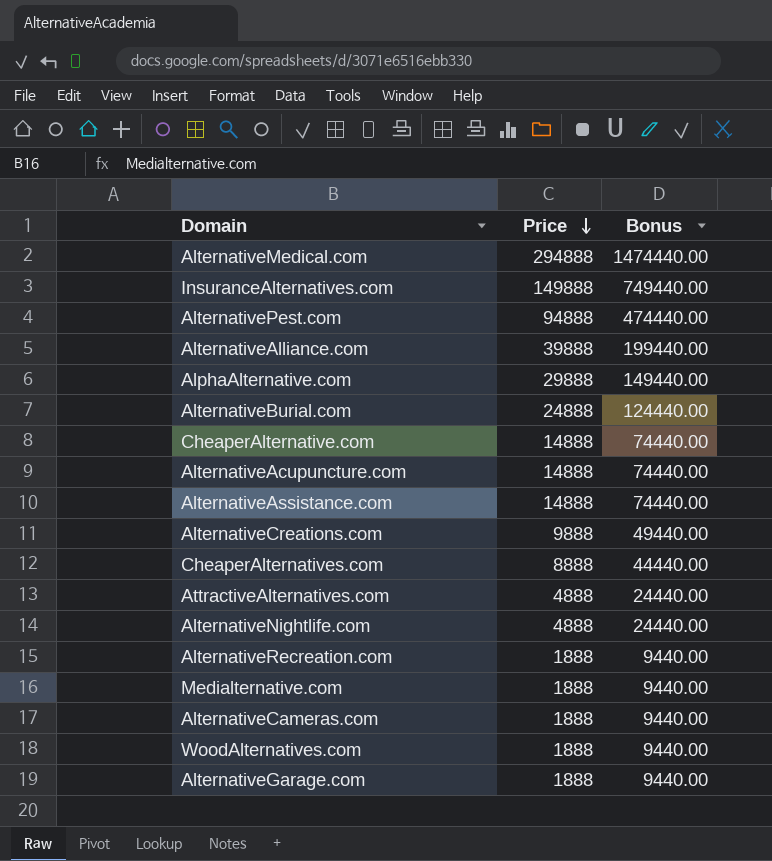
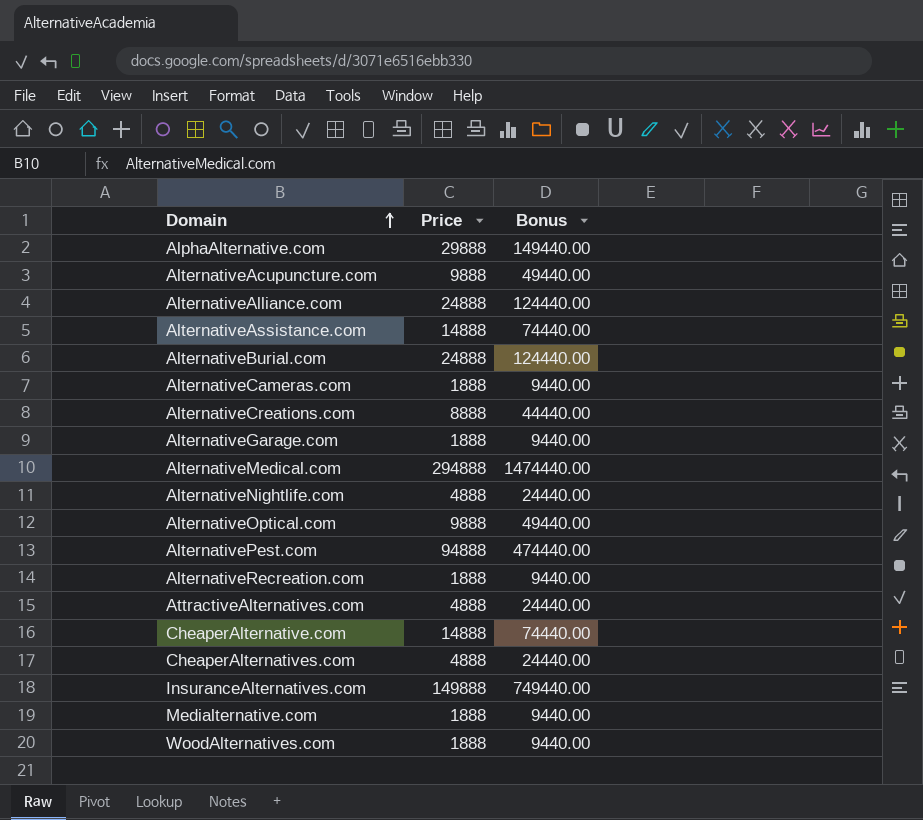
row order: Price descending -> Domain ascending
AlternativeAcupuncture.com | Price: 14888 -> 9888
AlternativeAcupuncture.com | Bonus: 74440.00 -> 49440.00
AlternativeAlliance.com | Price: 39888 -> 24888
AlternativeAlliance.com | Bonus: 199440.00 -> 124440.00
AlternativeCreations.com | Price: 9888 -> 8888
AlternativeCreations.com | Bonus: 49440.00 -> 44440.00
row AlternativeOptical.com: none -> 9888 | 49440.00
CheaperAlternatives.com | Price: 8888 -> 4888
CheaperAlternatives.com | Bonus: 44440.00 -> 24440.00

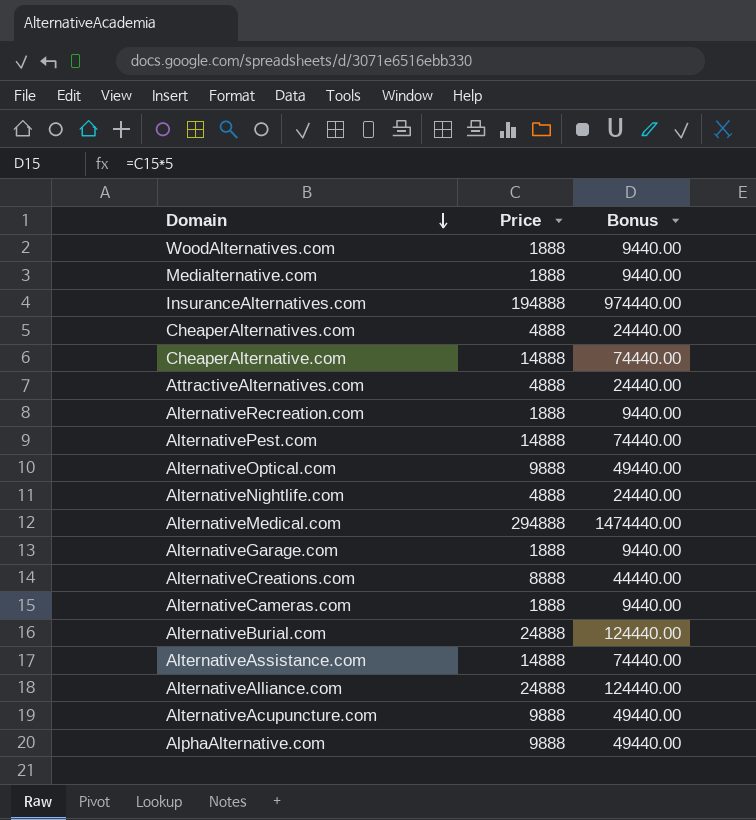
row order: Domain ascending -> Domain descending
InsuranceAlternatives.com | Price: 149888 -> 194888
InsuranceAlternatives.com | Bonus: 749440.00 -> 974440.00
AlternativePest.com | Price: 94888 -> 14888
AlternativePest.com | Bonus: 474440.00 -> 74440.00
AlphaAlternative.com | Price: 29888 -> 9888
AlphaAlternative.com | Bonus: 149440.00 -> 49440.00

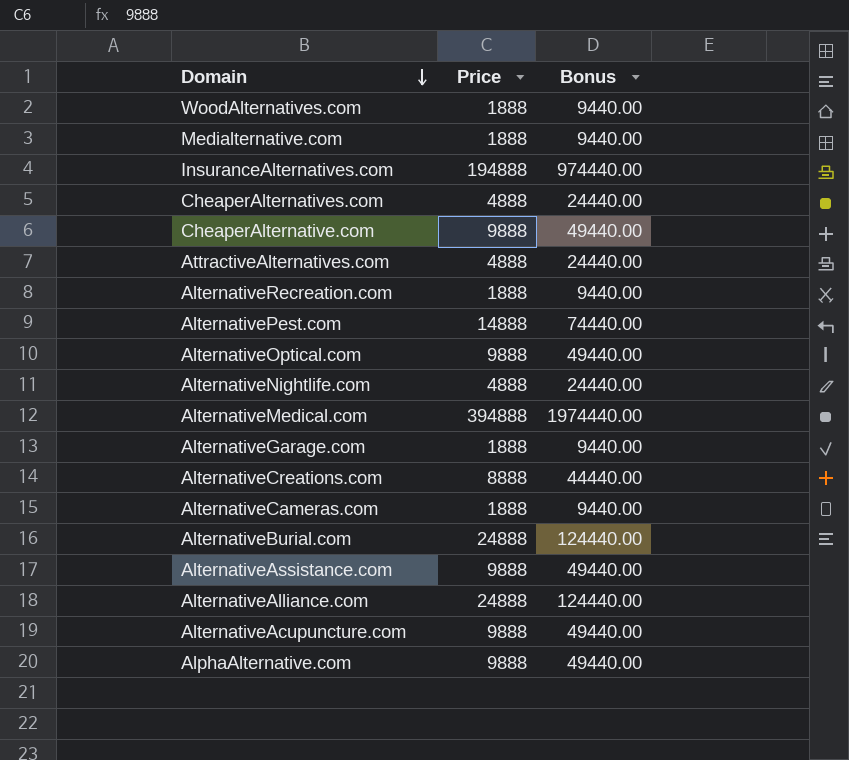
CheaperAlternative.com | Price: 14888 -> 9888
CheaperAlternative.com | Bonus: 74440.00 -> 49440.00
AlternativeMedical.com | Price: 294888 -> 394888
AlternativeMedical.com | Bonus: 1474440.00 -> 1974440.00
AlternativeAssistance.com | Price: 14888 -> 9888
AlternativeAssistance.com | Bonus: 74440.00 -> 49440.00

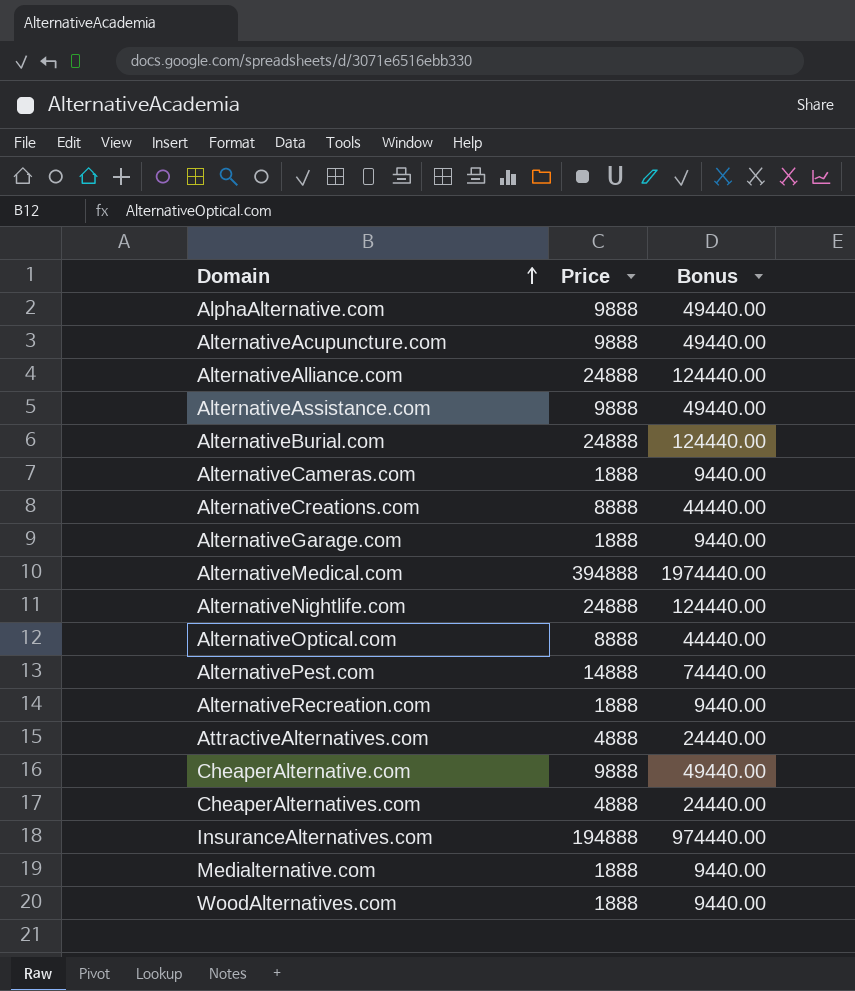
row order: Domain descending -> Domain ascending
AlternativeNightlife.com | Price: 4888 -> 24888
AlternativeNightlife.com | Bonus: 24440.00 -> 124440.00
AlternativeOptical.com | Price: 9888 -> 8888
AlternativeOptical.com | Bonus: 49440.00 -> 44440.00

